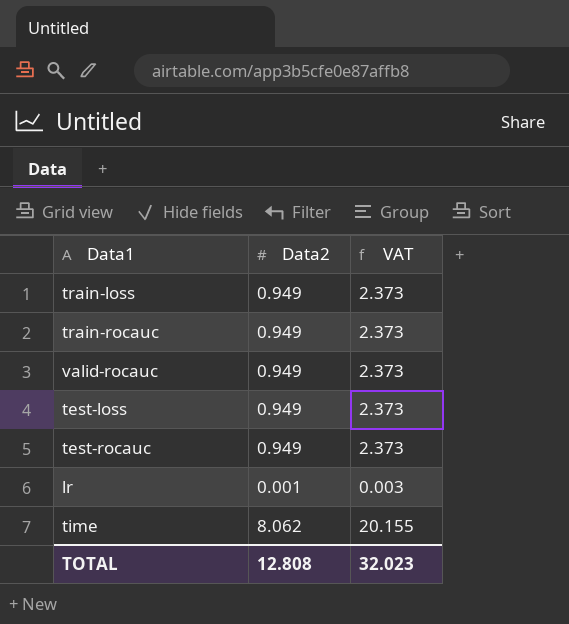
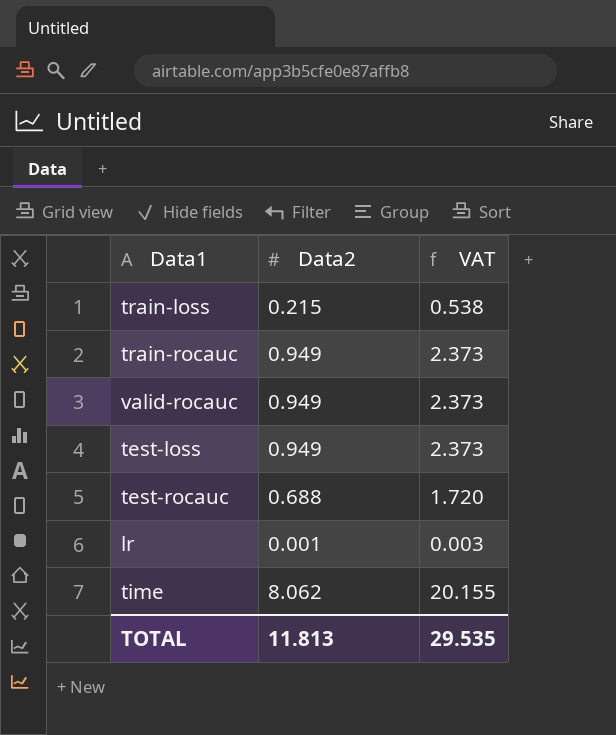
train-loss | Data2: 0.949 -> 0.215
train-loss | VAT: 2.373 -> 0.538
test-rocauc | Data2: 0.949 -> 0.688
test-rocauc | VAT: 2.373 -> 1.720
TOTAL | Data2: 12.808 -> 11.813
TOTAL | VAT: 32.023 -> 29.535

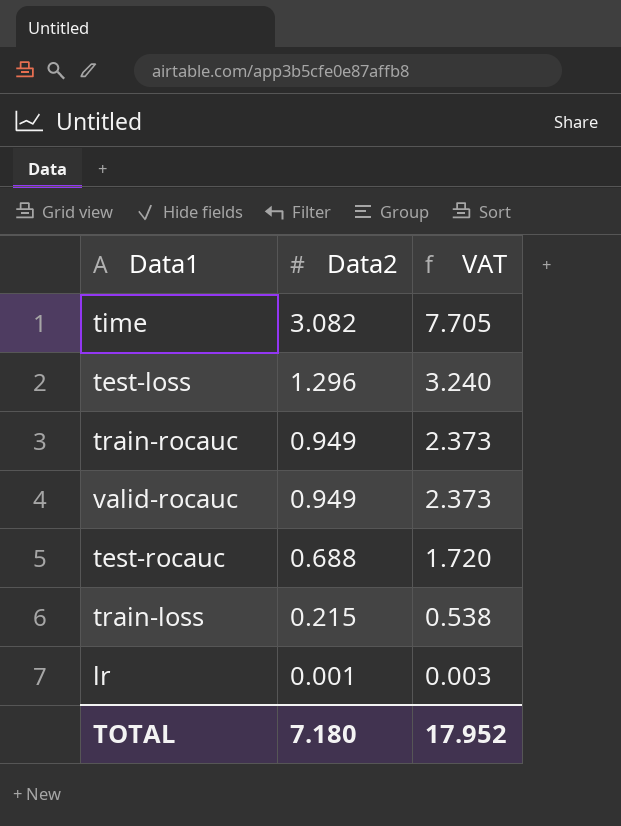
row order: none -> Data2 descending
time | Data2: 8.062 -> 3.082
time | VAT: 20.155 -> 7.705
test-loss | Data2: 0.949 -> 1.296
test-loss | VAT: 2.373 -> 3.240
TOTAL | Data2: 11.813 -> 7.180
TOTAL | VAT: 29.535 -> 17.952

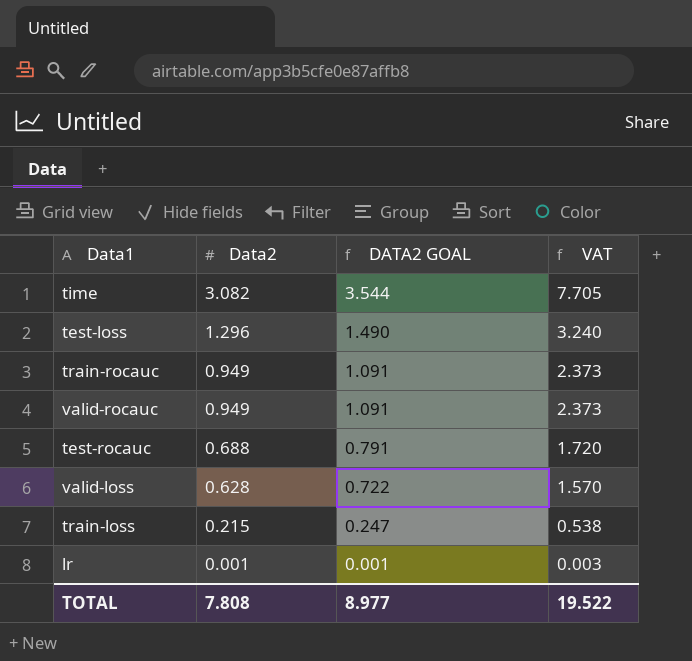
column DATA2 GOAL | formula: none -> [Data2] * 1.15
row valid-loss: none -> 0.628 | 0.722 | 1.570
TOTAL | Data2: 7.180 -> 7.808
TOTAL | VAT: 17.952 -> 19.522

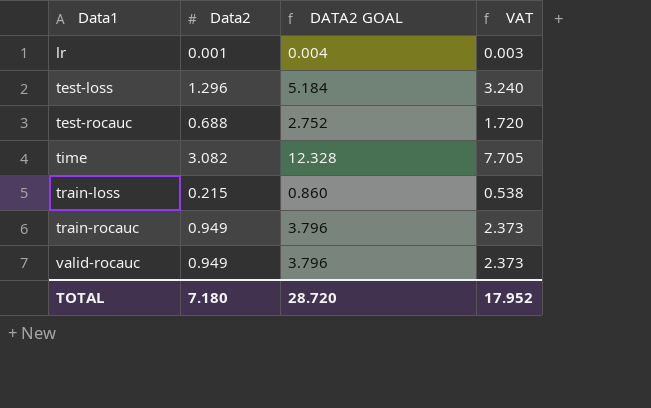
row order: Data2 descending -> Data1 ascending
column DATA2 GOAL | formula: [Data2] * 1.15 -> [Data2] * 4
row valid-loss: 0.628 | 0.722 | 1.570 -> none
TOTAL | Data2: 7.808 -> 7.180
TOTAL | DATA2 GOAL: 8.977 -> 28.720
TOTAL | VAT: 19.522 -> 17.952

